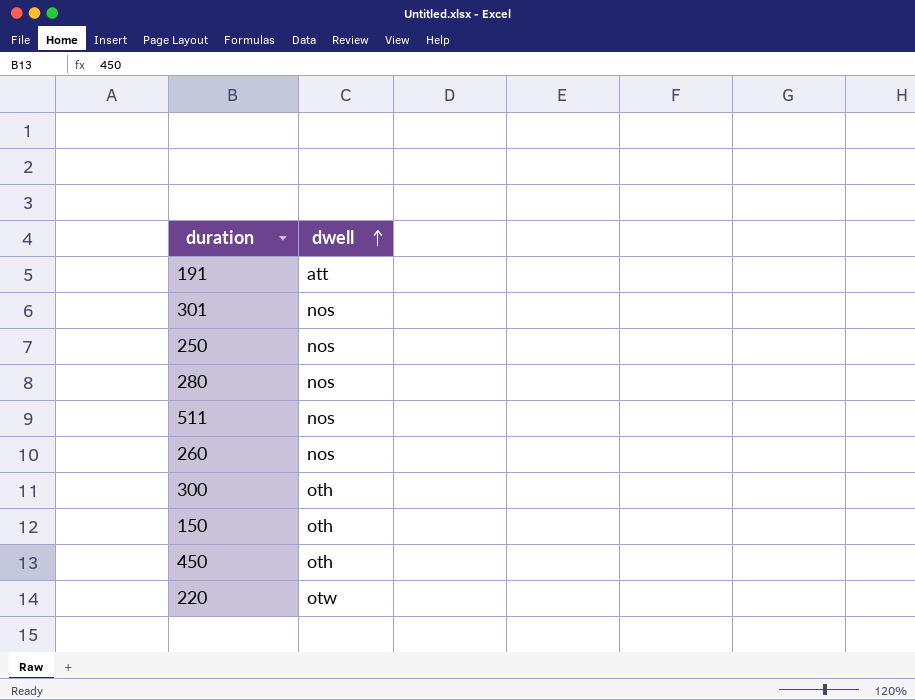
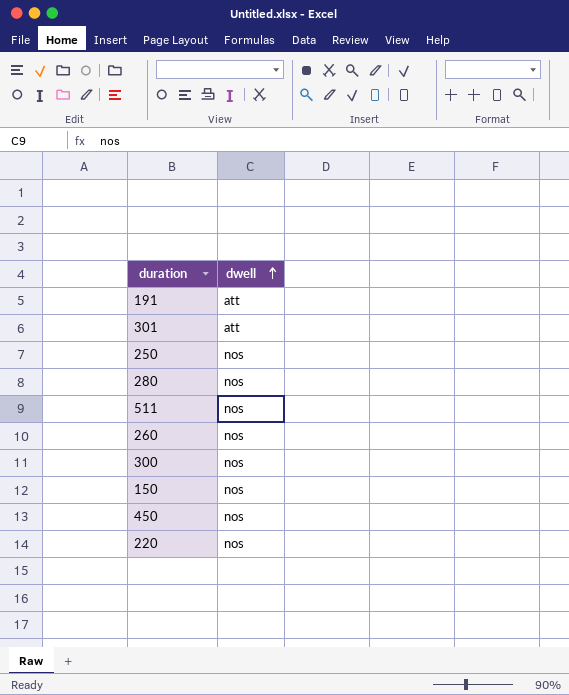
301 | dwell: nos -> att
300 | dwell: oth -> nos
150 | dwell: oth -> nos
450 | dwell: oth -> nos
220 | dwell: otw -> nos

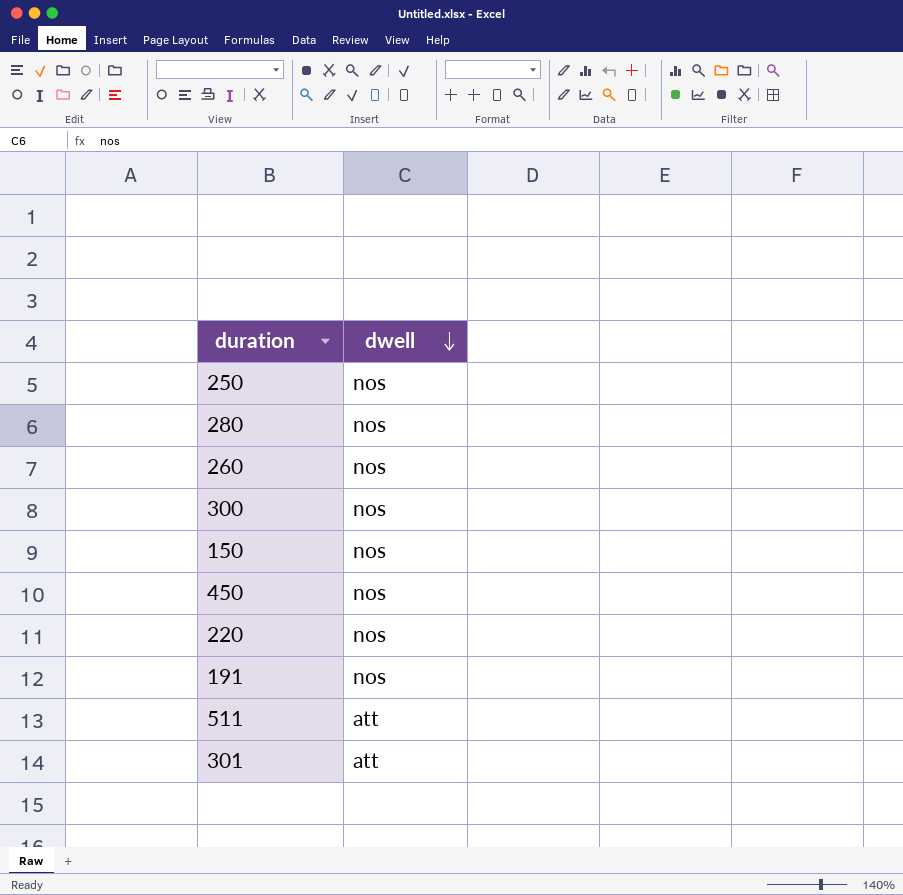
row order: dwell ascending -> dwell descending
191 | dwell: att -> nos
511 | dwell: nos -> att

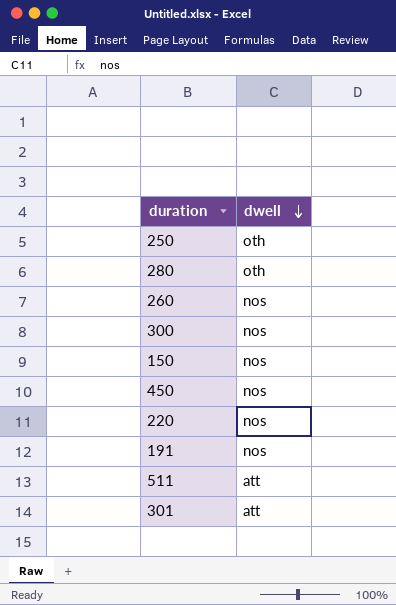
250 | dwell: nos -> oth
280 | dwell: nos -> oth

